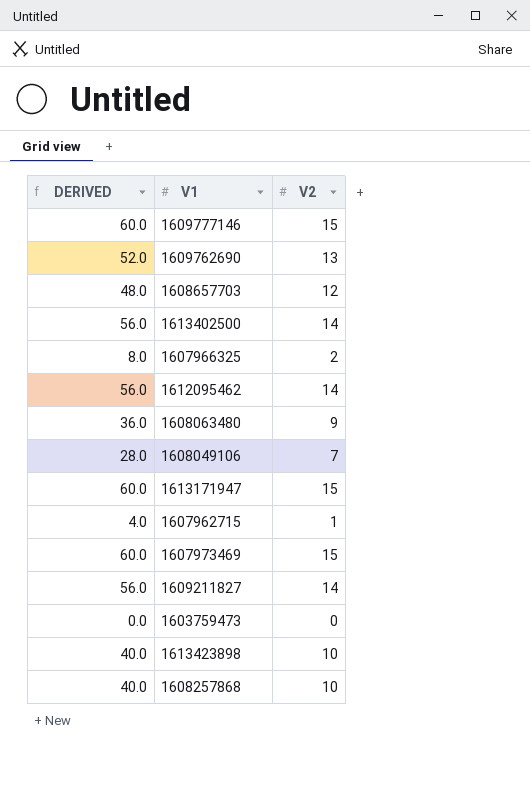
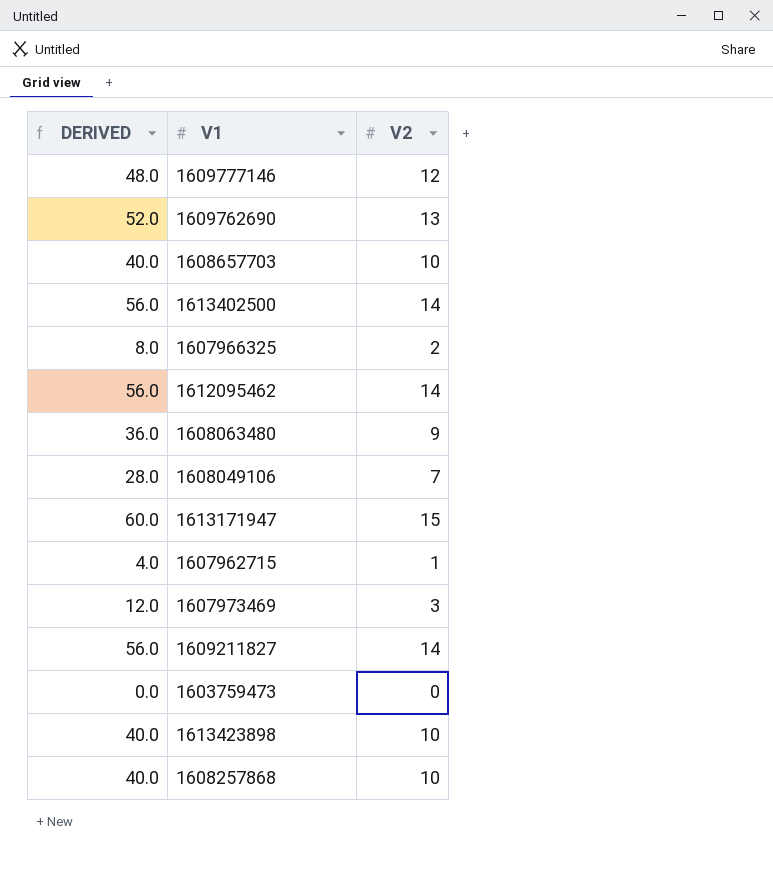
1609777146 | DERIVED: 60.0 -> 48.0
1609777146 | V2: 15 -> 12
1608657703 | DERIVED: 48.0 -> 40.0
1608657703 | V2: 12 -> 10
1607973469 | DERIVED: 60.0 -> 12.0
1607973469 | V2: 15 -> 3

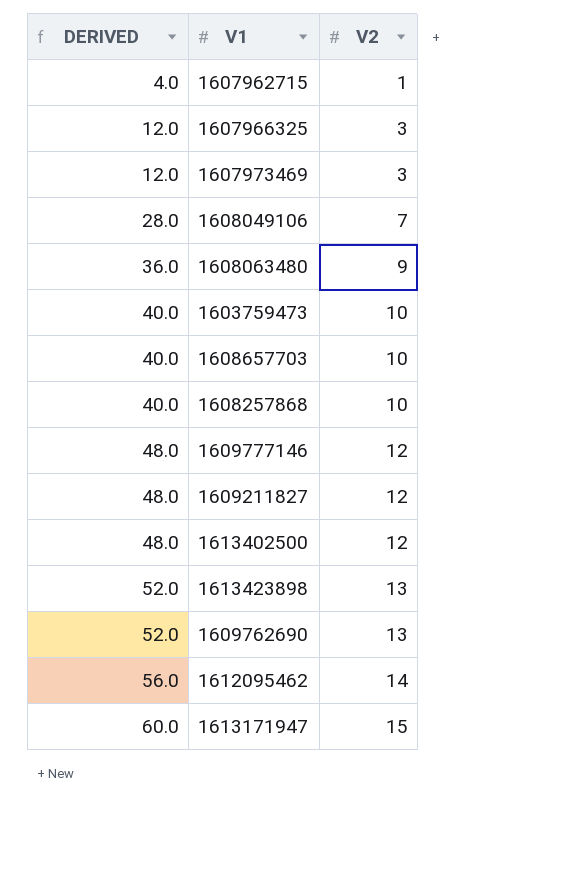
row order: none -> DERIVED ascending
1607966325 | DERIVED: 8.0 -> 12.0
1607966325 | V2: 2 -> 3
1603759473 | DERIVED: 0.0 -> 40.0
1603759473 | V2: 0 -> 10
1609211827 | DERIVED: 56.0 -> 48.0
1609211827 | V2: 14 -> 12
1613402500 | DERIVED: 56.0 -> 48.0
1613402500 | V2: 14 -> 12
1613423898 | DERIVED: 40.0 -> 52.0
1613423898 | V2: 10 -> 13

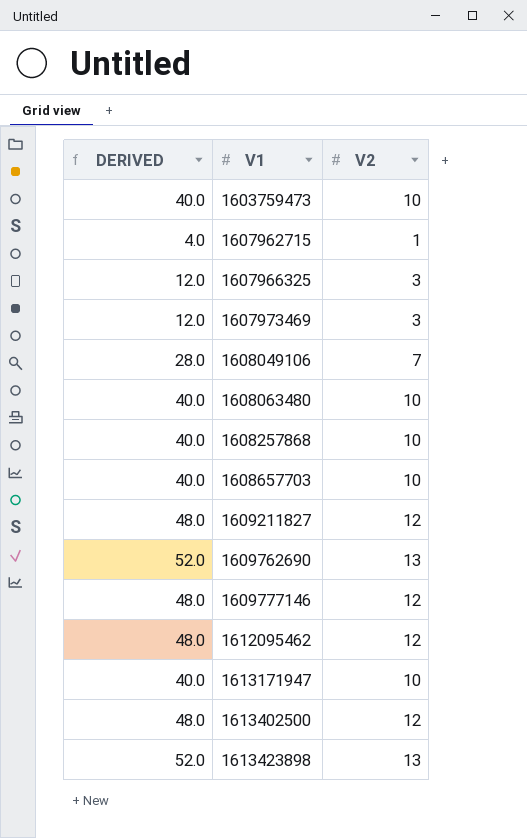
row order: DERIVED ascending -> V1 ascending
1608063480 | DERIVED: 36.0 -> 40.0
1608063480 | V2: 9 -> 10
1612095462 | DERIVED: 56.0 -> 48.0
1612095462 | V2: 14 -> 12
1613171947 | DERIVED: 60.0 -> 40.0
1613171947 | V2: 15 -> 10

